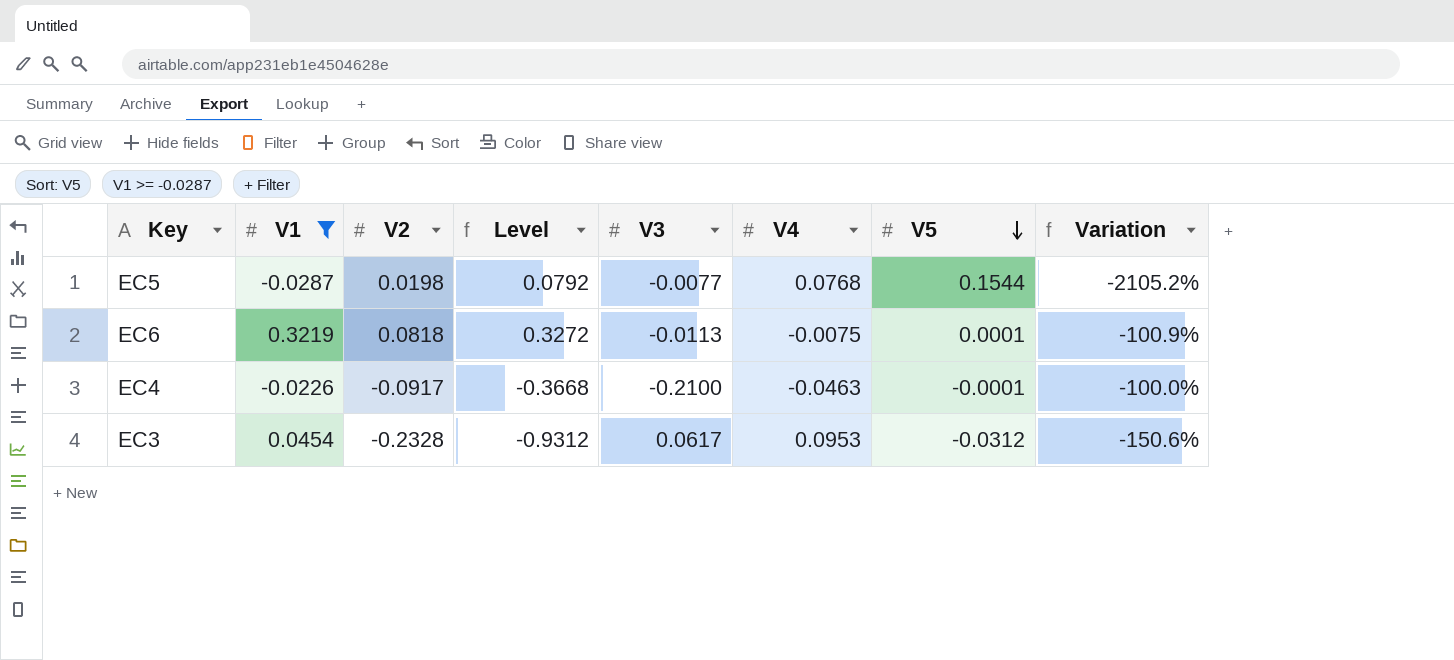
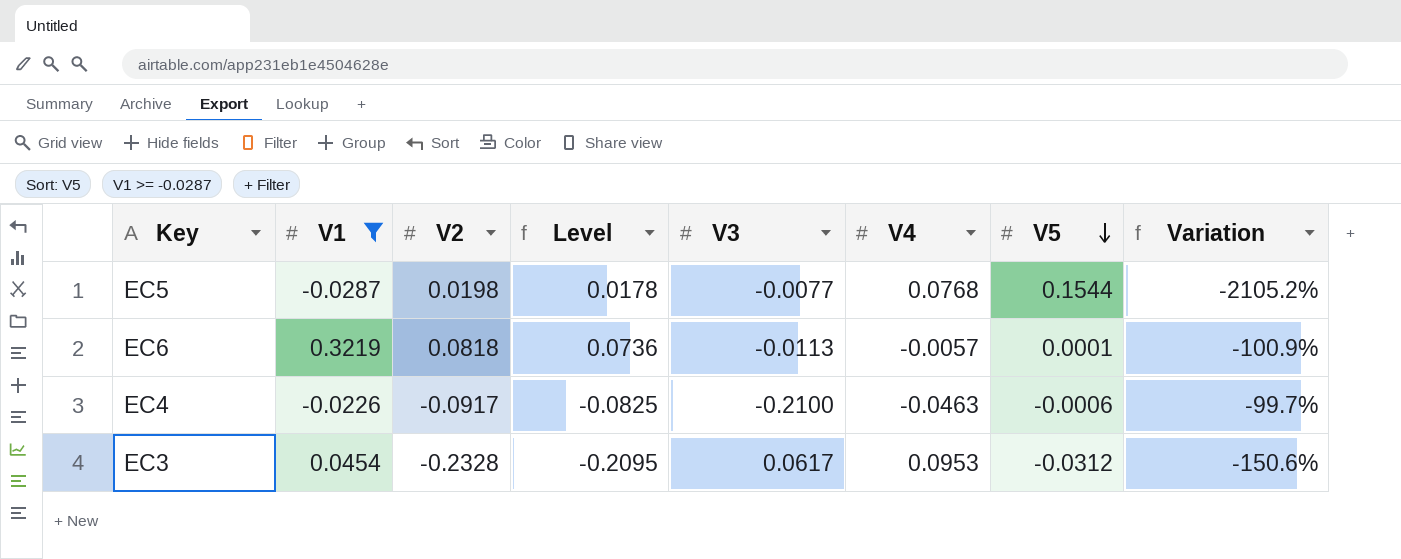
column Level | formula: [V2] * 4 -> [V2] * 0.9
EC6 | V4: -0.0075 -> -0.0057
EC4 | V5: -0.0001 -> -0.0006
EC4 | Variation: -100.0% -> -99.7%

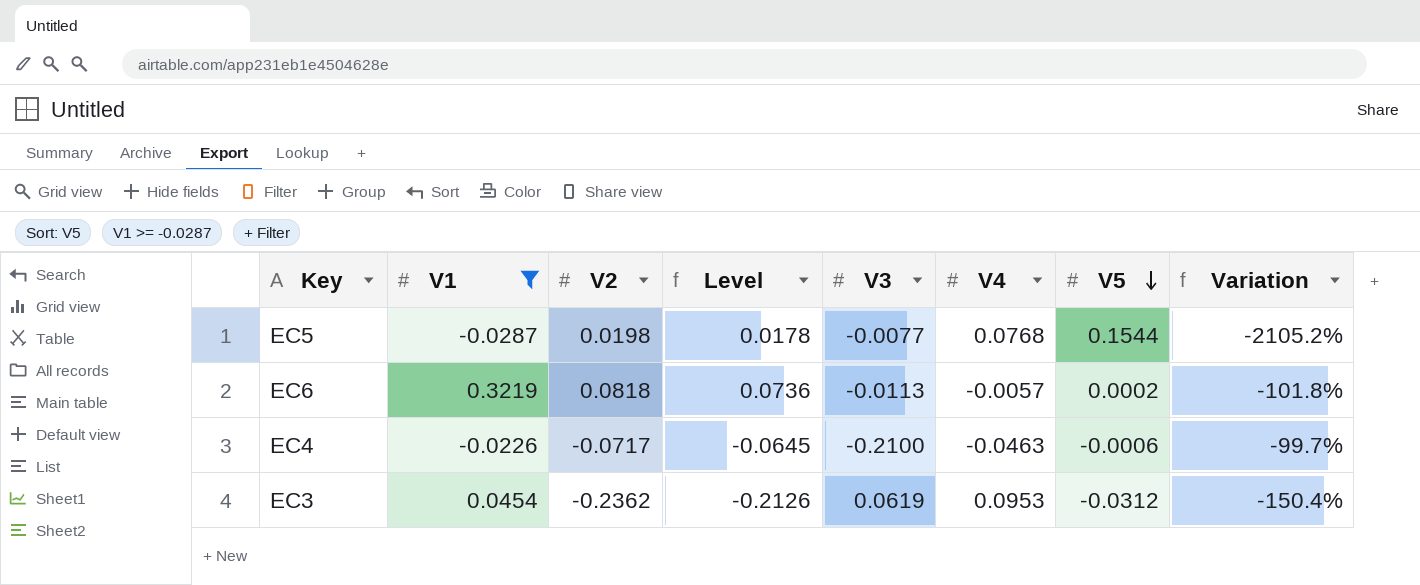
EC6 | V5: 0.0001 -> 0.0002
EC6 | Variation: -100.9% -> -101.8%
EC4 | V2: -0.0917 -> -0.0717
EC4 | Level: -0.0825 -> -0.0645
EC3 | V2: -0.2328 -> -0.2362
EC3 | Level: -0.2095 -> -0.2126
EC3 | V3: 0.0617 -> 0.0619
EC3 | Variation: -150.6% -> -150.4%

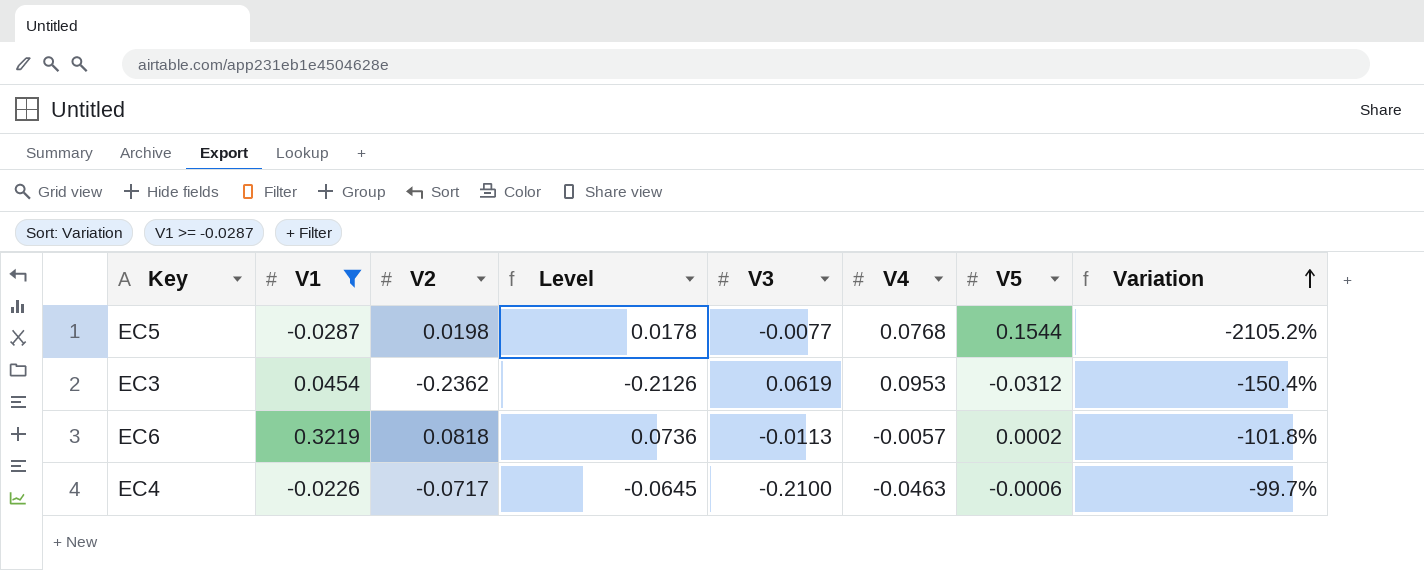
row order: V5 descending -> Variation ascending

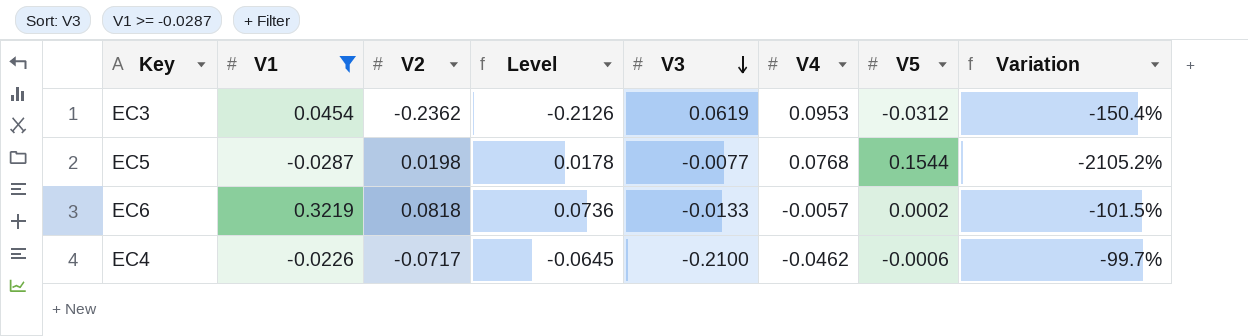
row order: Variation ascending -> V3 descending
EC6 | V3: -0.0113 -> -0.0133
EC6 | Variation: -101.8% -> -101.5%
EC4 | V4: -0.0463 -> -0.0462

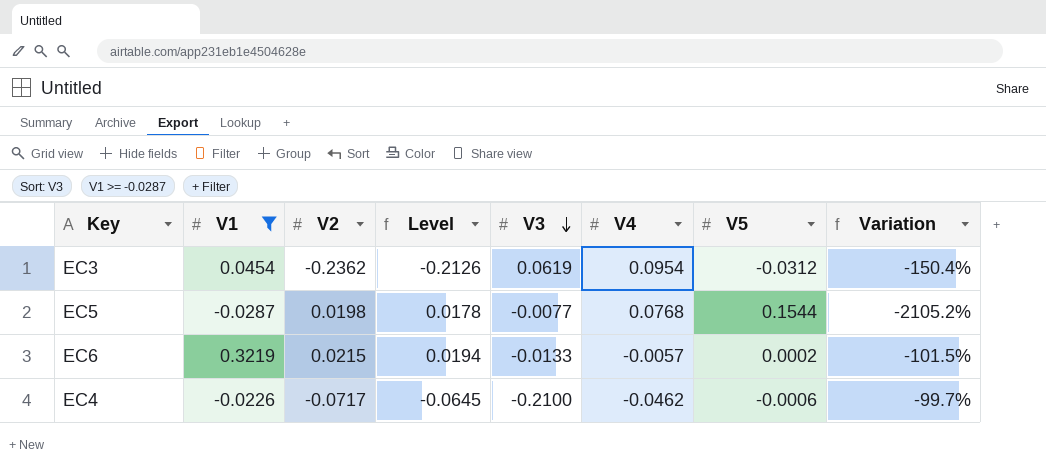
EC3 | V4: 0.0953 -> 0.0954
EC6 | V2: 0.0818 -> 0.0215
EC6 | Level: 0.0736 -> 0.0194

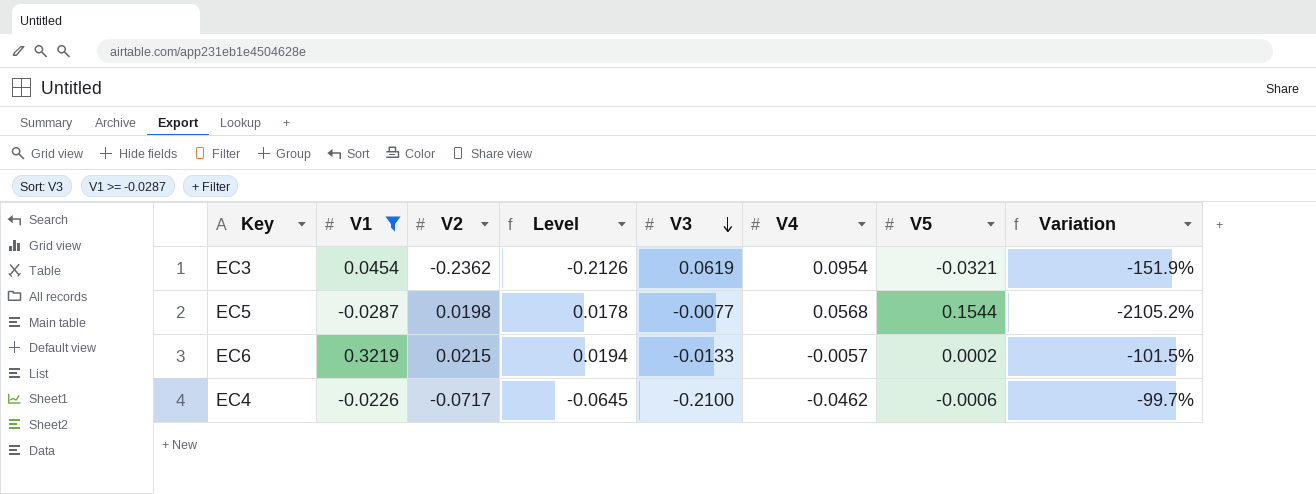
EC3 | V5: -0.0312 -> -0.0321
EC3 | Variation: -150.4% -> -151.9%
EC5 | V4: 0.0768 -> 0.0568

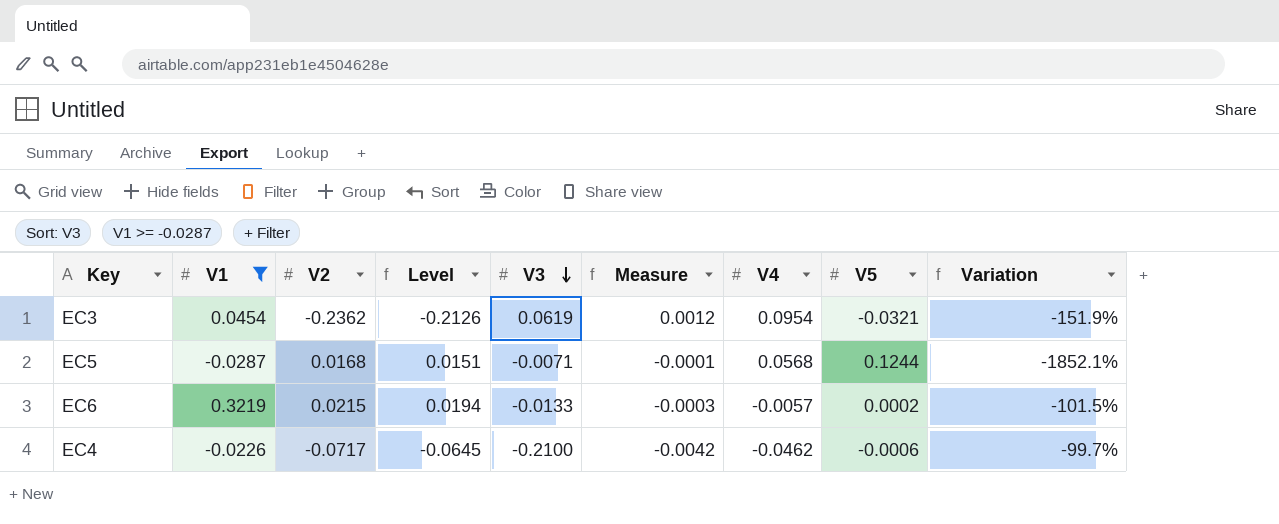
column Measure | formula: none -> [V3] * 0.02
EC5 | V2: 0.0198 -> 0.0168
EC5 | Level: 0.0178 -> 0.0151
EC5 | V3: -0.0077 -> -0.0071
EC5 | V5: 0.1544 -> 0.1244
EC5 | Variation: -2105.2% -> -1852.1%

